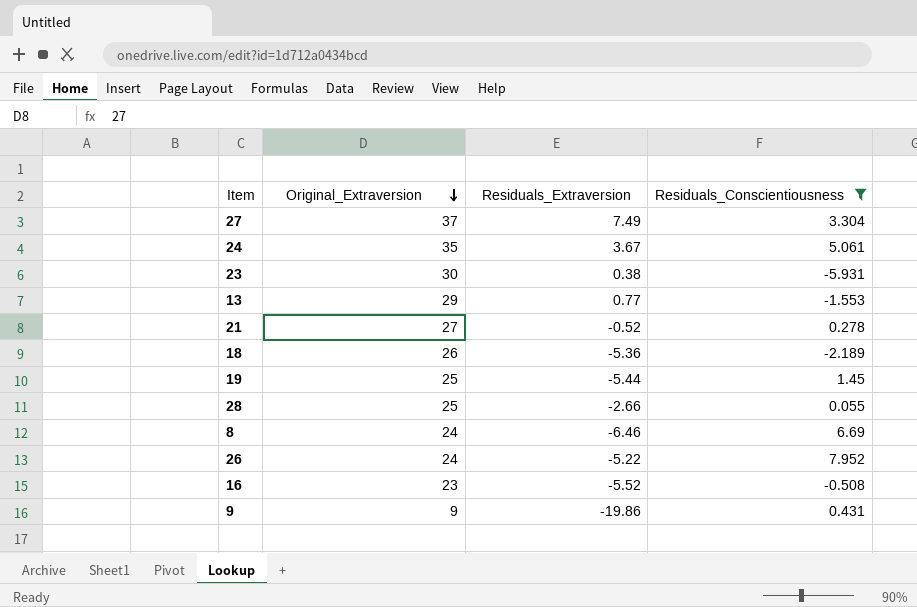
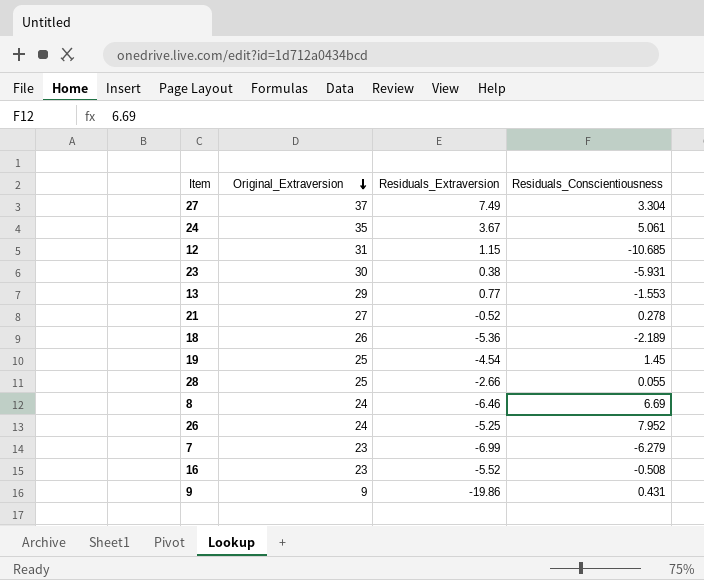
filter: Residuals_Conscientiousness >= -5.931 -> none
19 | Residuals_Extraversion: -5.44 -> -4.54
26 | Residuals_Extraversion: -5.22 -> -5.25

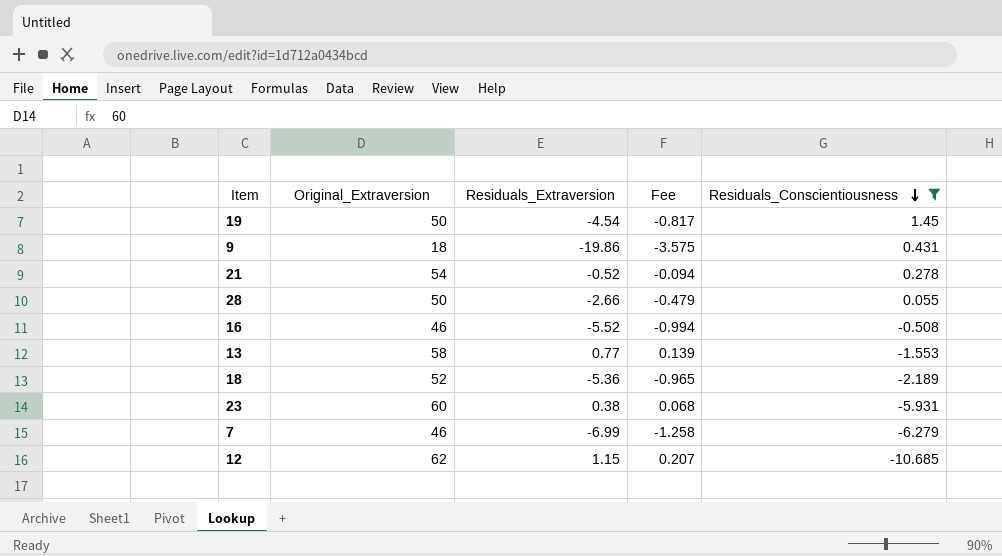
filter: none -> Residuals_Conscientiousness <= 1.45
row order: Original_Extraversion descending -> Residuals_Conscientiousness descending
column Fee | formula: none -> [Residuals_Extraversion] * 0.18
19 | Original_Extraversion: 25 -> 50
9 | Original_Extraversion: 9 -> 18
21 | Original_Extraversion: 27 -> 54
28 | Original_Extraversion: 25 -> 50
16 | Original_Extraversion: 23 -> 46
13 | Original_Extraversion: 29 -> 58
18 | Original_Extraversion: 26 -> 52
23 | Original_Extraversion: 30 -> 60
7 | Original_Extraversion: 23 -> 46
12 | Original_Extraversion: 31 -> 62

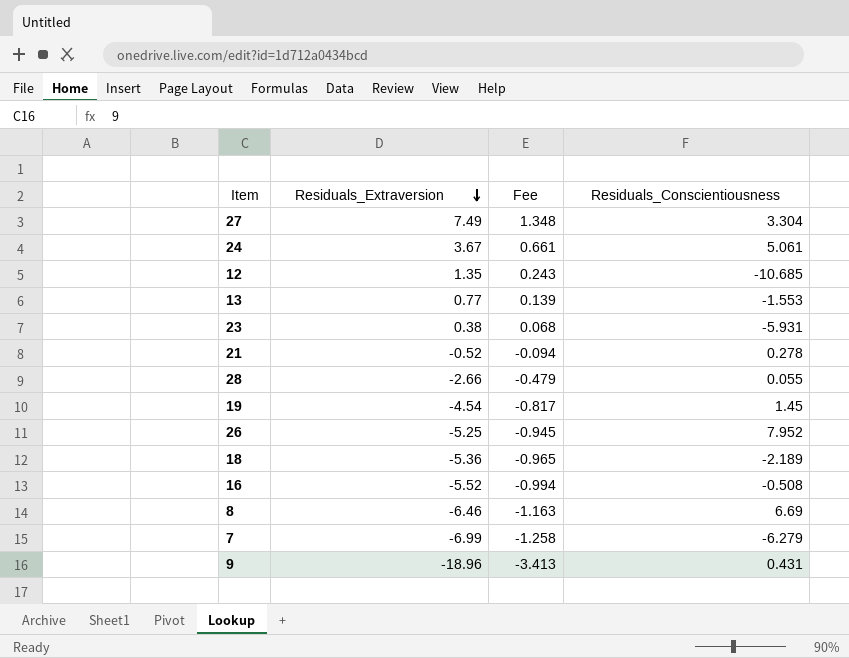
filter: Residuals_Conscientiousness <= 1.45 -> none
row order: Residuals_Conscientiousness descending -> Residuals_Extraversion descending
column Original_Extraversion | position: 2 -> none
12 | Residuals_Extraversion: 1.15 -> 1.35
12 | Fee: 0.207 -> 0.243
9 | Residuals_Extraversion: -19.86 -> -18.96
9 | Fee: -3.575 -> -3.413

